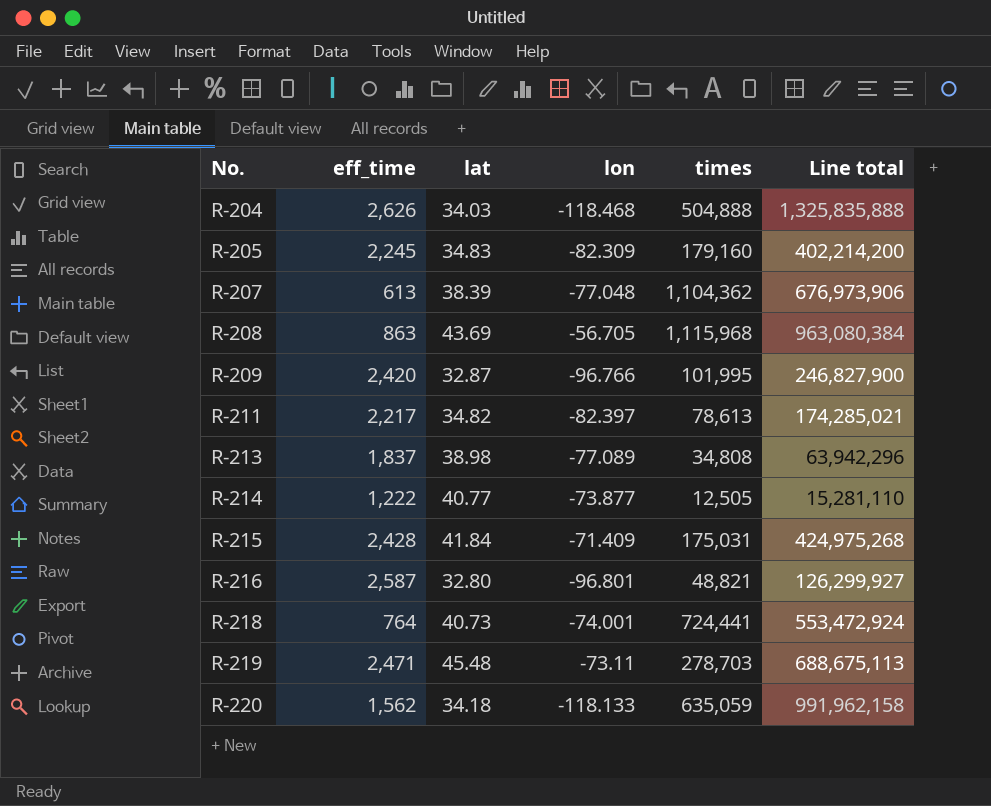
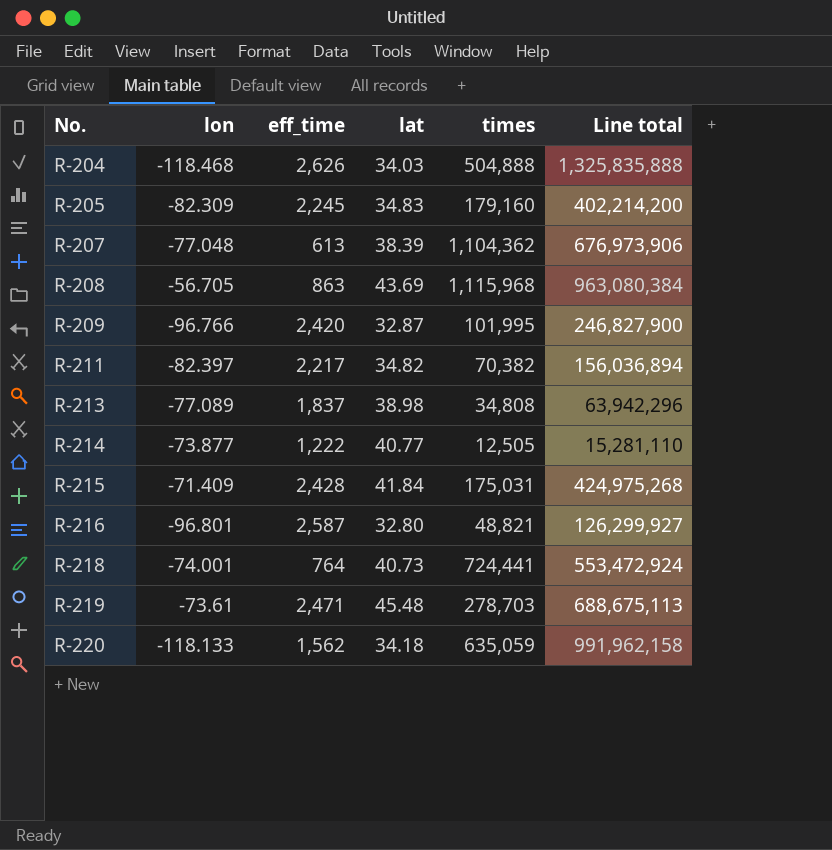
column lon | position: 4 -> 2
R-211 | times: 78,613 -> 70,382
R-211 | Line total: 174,285,021 -> 156,036,894
R-219 | lon: -73.11 -> -73.61

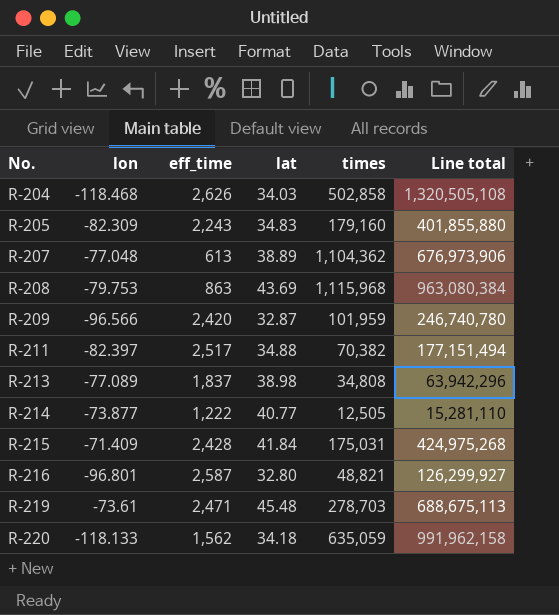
row R-218: -74.001 | 764 | 40.73 | 724,441 | 553,472,924 -> none
R-204 | times: 504,888 -> 502,858
R-204 | Line total: 1,325,835,888 -> 1,320,505,108
R-205 | eff_time: 2,245 -> 2,243
R-205 | Line total: 402,214,200 -> 401,855,880
R-207 | lat: 38.39 -> 38.89
R-208 | lon: -56.705 -> -79.753
R-209 | lon: -96.766 -> -96.566
R-209 | times: 101,995 -> 101,959
R-209 | Line total: 246,827,900 -> 246,740,780
R-211 | eff_time: 2,217 -> 2,517
R-211 | lat: 34.82 -> 34.88
R-211 | Line total: 156,036,894 -> 177,151,494

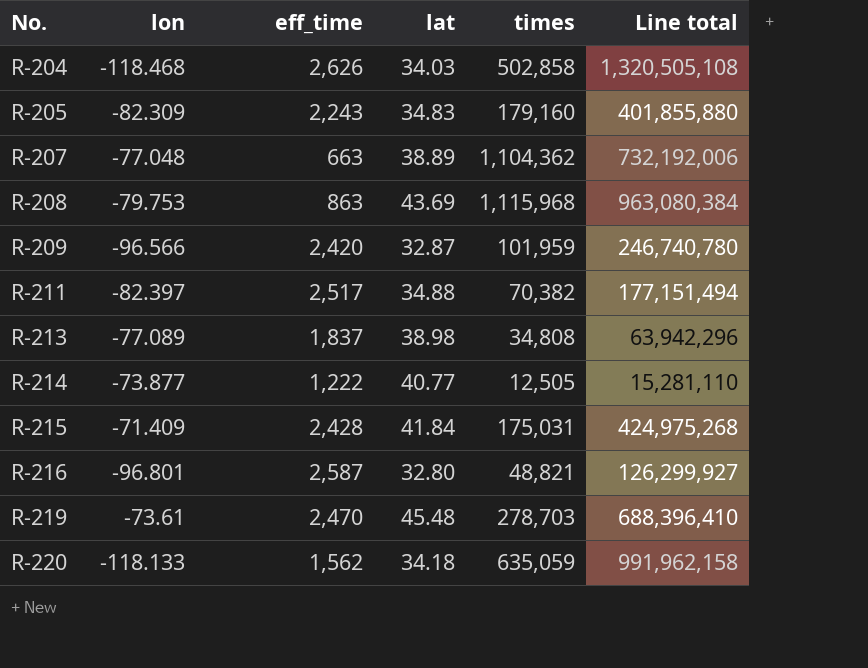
R-207 | eff_time: 613 -> 663
R-207 | Line total: 676,973,906 -> 732,192,006
R-219 | eff_time: 2,471 -> 2,470
R-219 | Line total: 688,675,113 -> 688,396,410

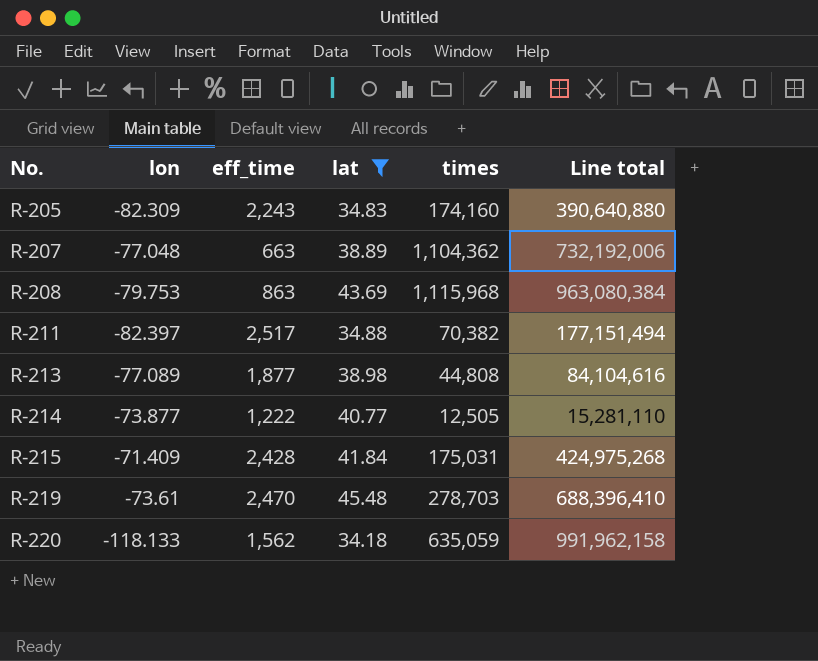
filter: none -> lat >= 34.18
R-205 | times: 179,160 -> 174,160
R-205 | Line total: 401,855,880 -> 390,640,880
R-213 | eff_time: 1,837 -> 1,877
R-213 | times: 34,808 -> 44,808
R-213 | Line total: 63,942,296 -> 84,104,616

